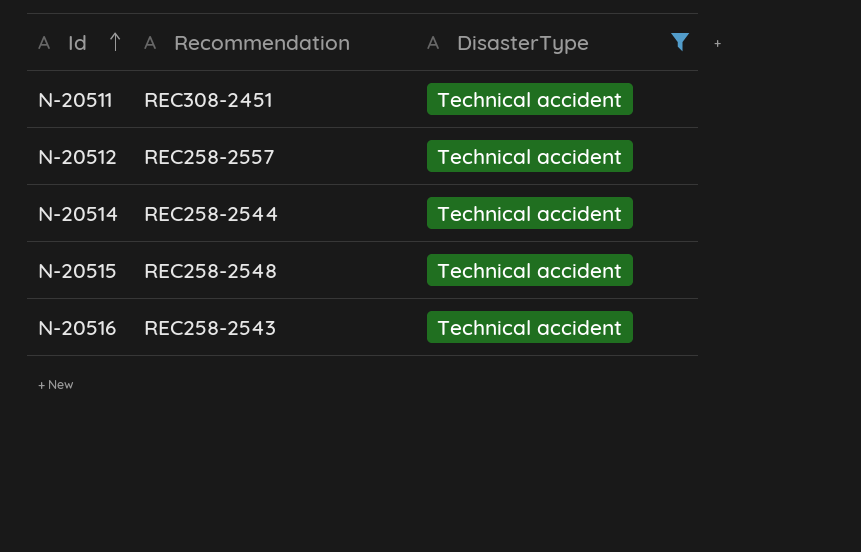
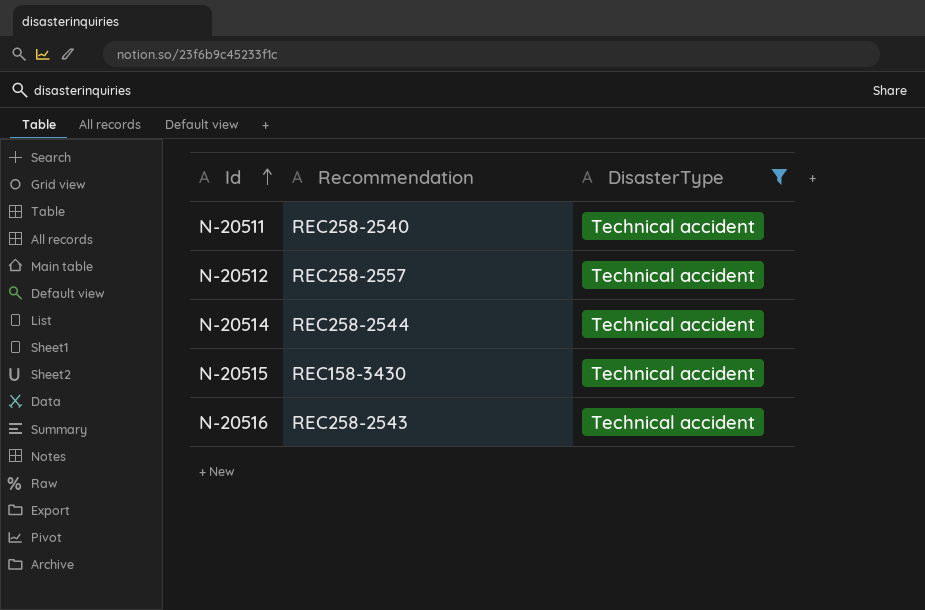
N-20511 | Recommendation: REC308-2451 -> REC258-2540
N-20515 | Recommendation: REC258-2548 -> REC158-3430

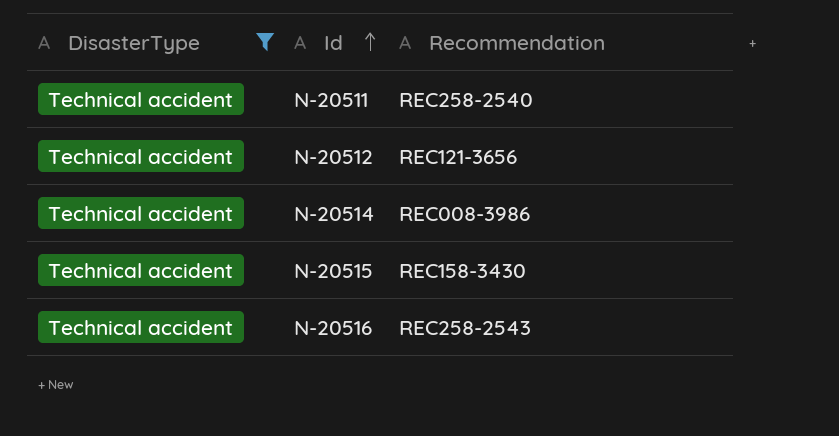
column DisasterType | position: 3 -> 1
N-20512 | Recommendation: REC258-2557 -> REC121-3656
N-20514 | Recommendation: REC258-2544 -> REC008-3986

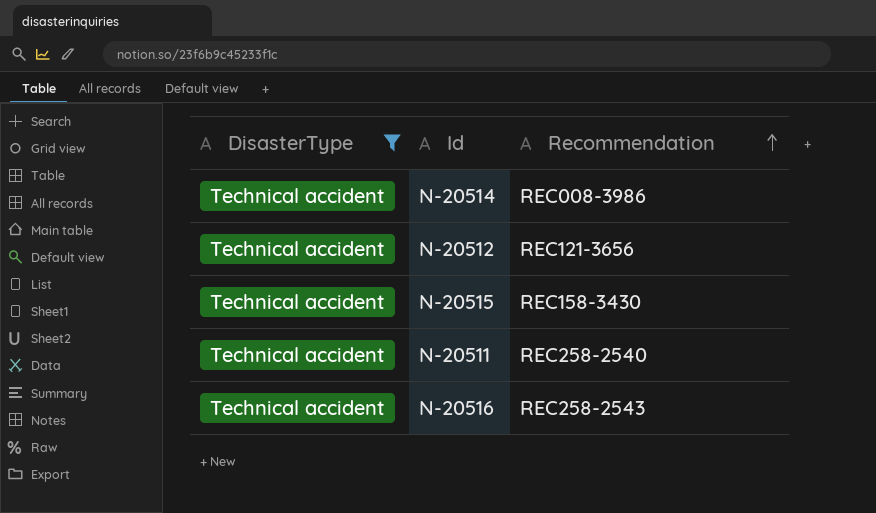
row order: Id ascending -> Recommendation ascending

